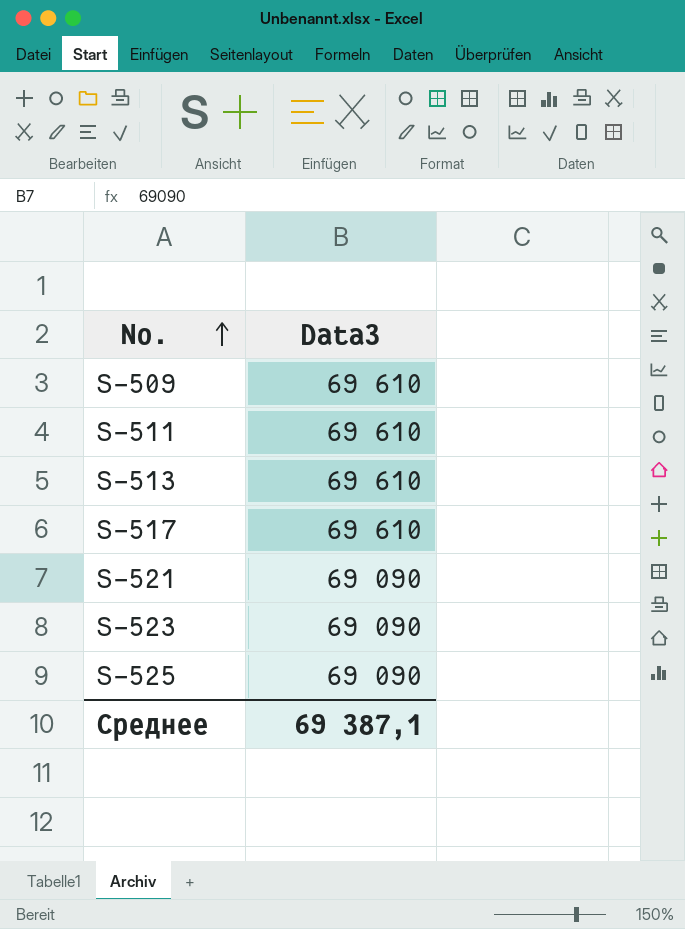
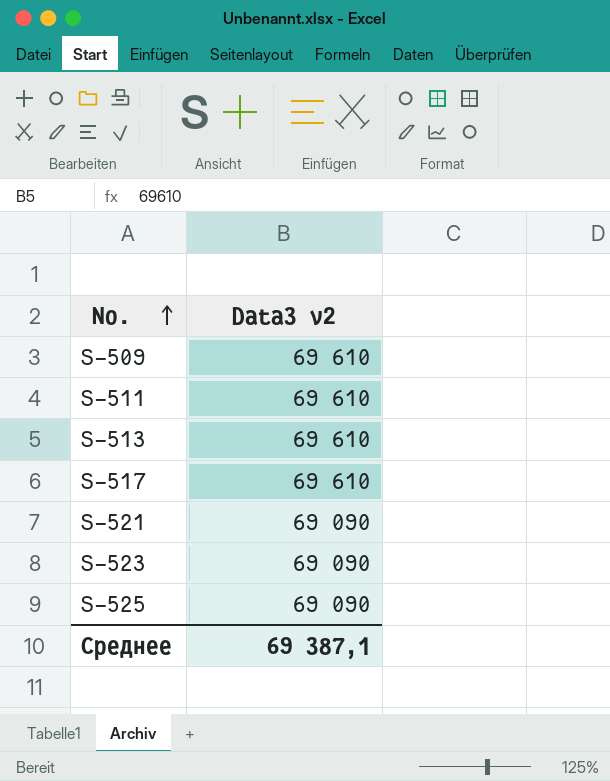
column name: Data3 -> Data3 v2

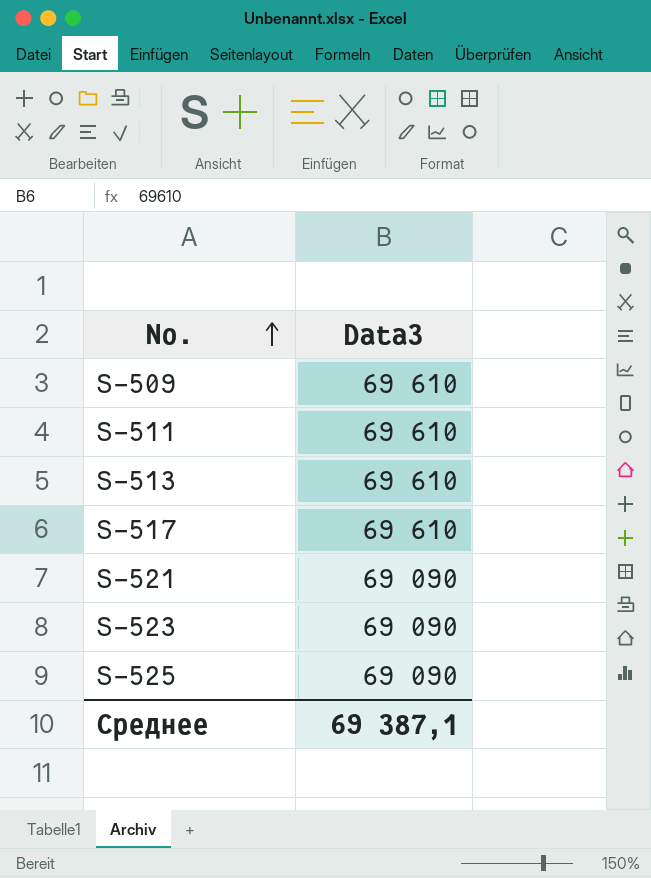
column name: Data3 v2 -> Data3

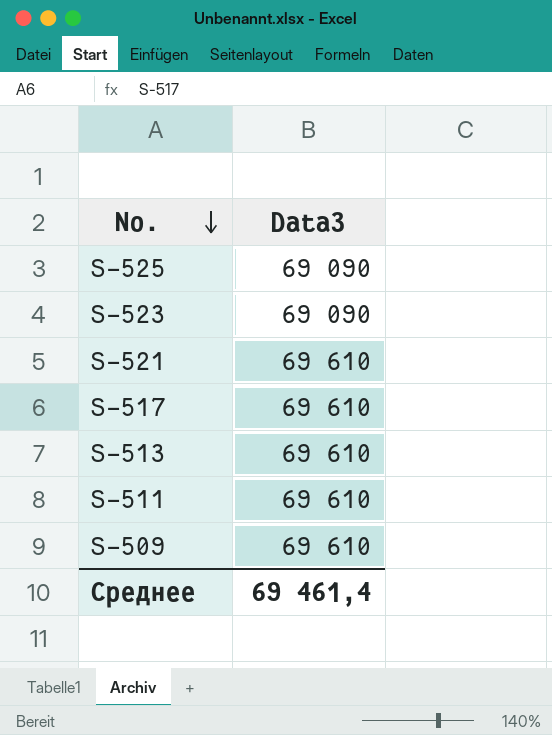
row order: No. ascending -> No. descending
S-521 | Data3: 69 090 -> 69 610
Среднее | Data3: 69 387,1 -> 69 461,4

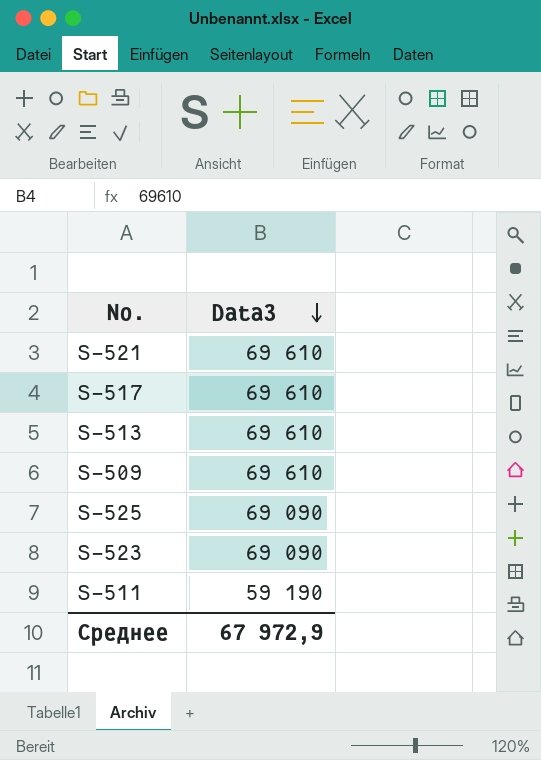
row order: No. descending -> Data3 descending
S-511 | Data3: 69 610 -> 59 190
Среднее | Data3: 69 461,4 -> 67 972,9

